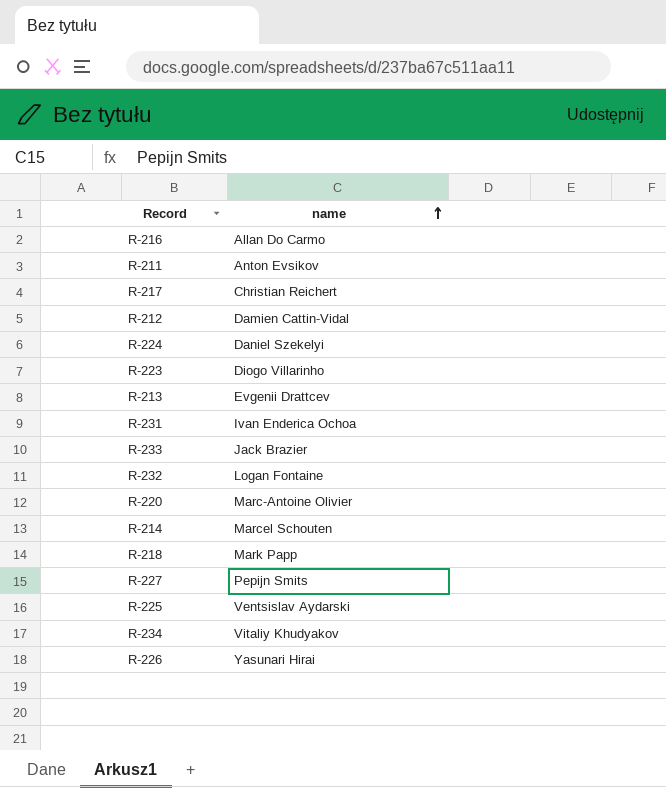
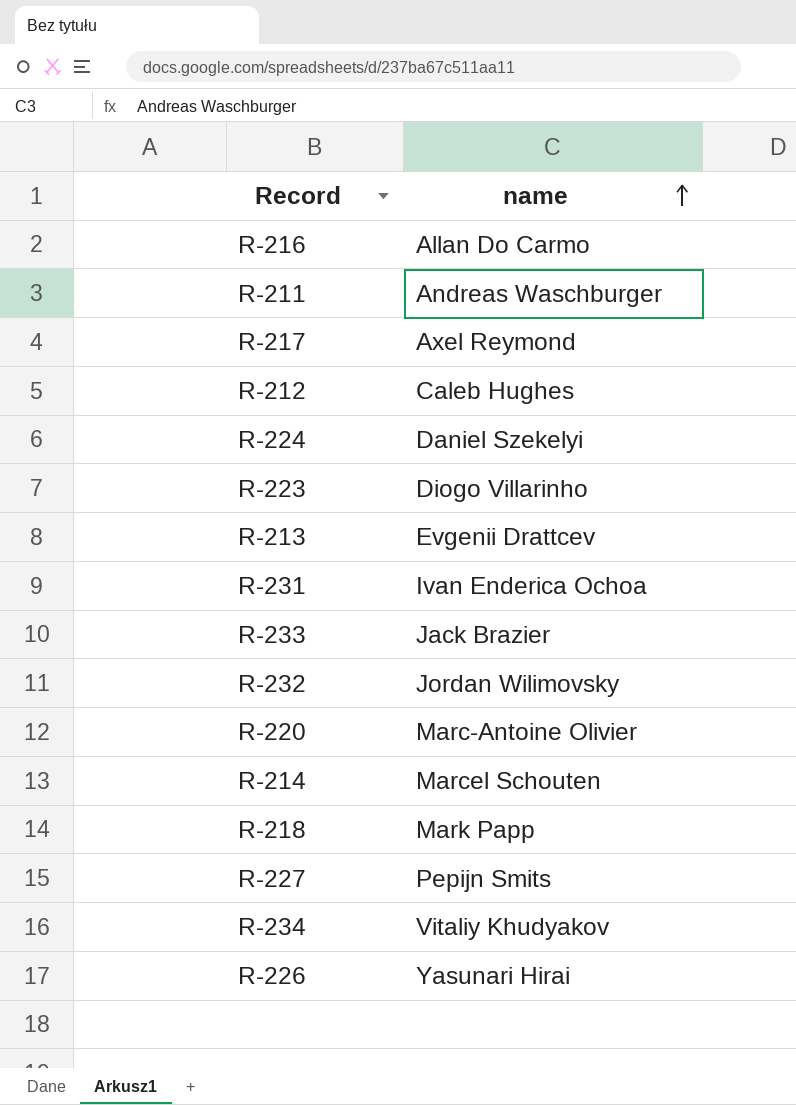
row R-225: Ventsislav Aydarski -> none
R-211 | name: Anton Evsikov -> Andreas Waschburger
R-217 | name: Christian Reichert -> Axel Reymond
R-212 | name: Damien Cattin-Vidal -> Caleb Hughes
R-232 | name: Logan Fontaine -> Jordan Wilimovsky

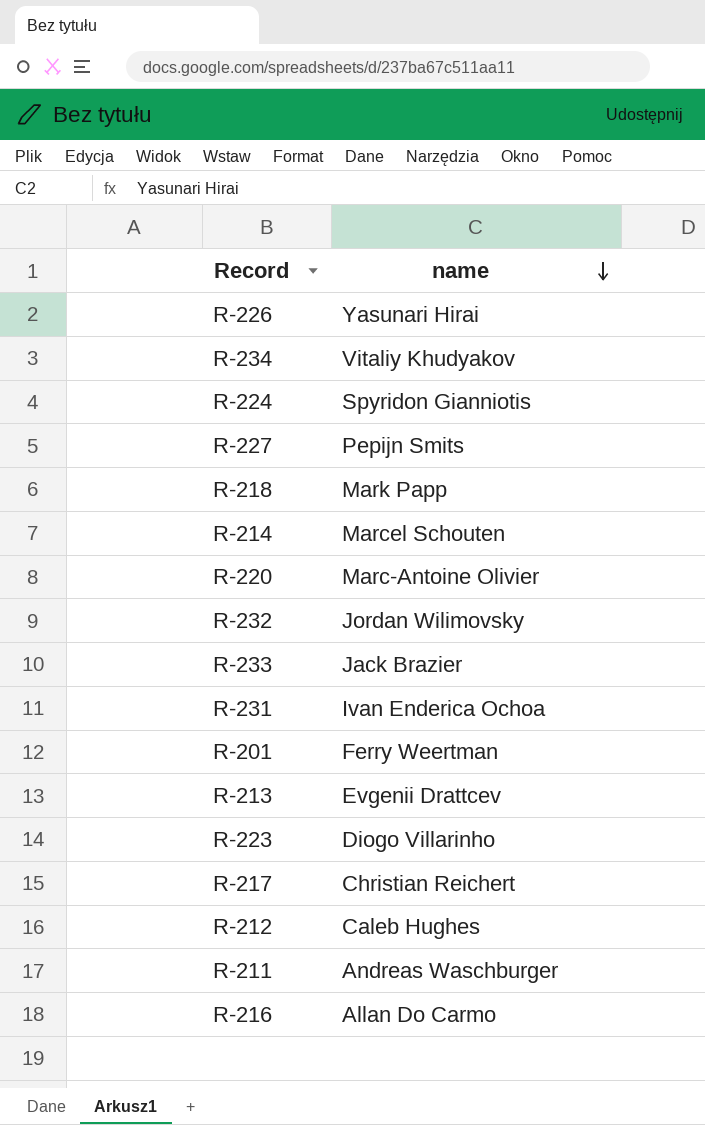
row order: name ascending -> name descending
R-224 | name: Daniel Szekelyi -> Spyridon Gianniotis
row R-201: none -> Ferry Weertman
R-217 | name: Axel Reymond -> Christian Reichert

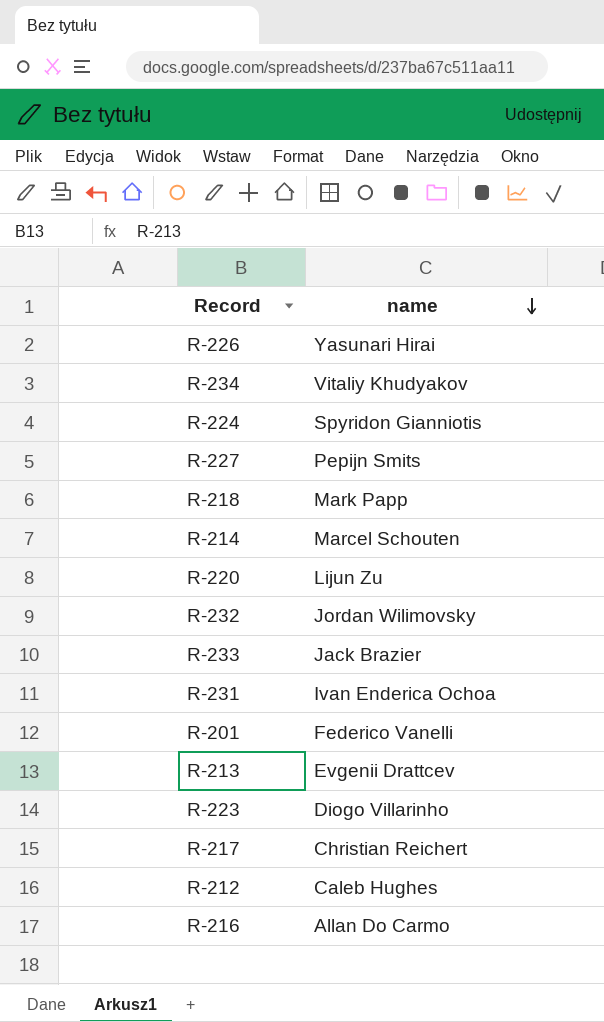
row R-211: Andreas Waschburger -> none
R-220 | name: Marc-Antoine Olivier -> Lijun Zu
R-201 | name: Ferry Weertman -> Federico Vanelli

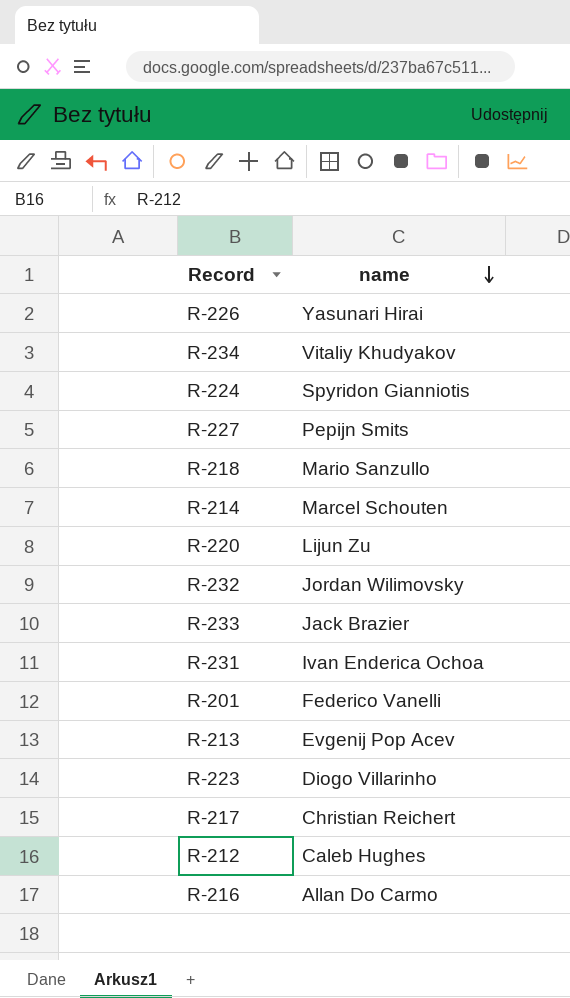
R-218 | name: Mark Papp -> Mario Sanzullo
R-213 | name: Evgenii Drattcev -> Evgenij Pop Acev

